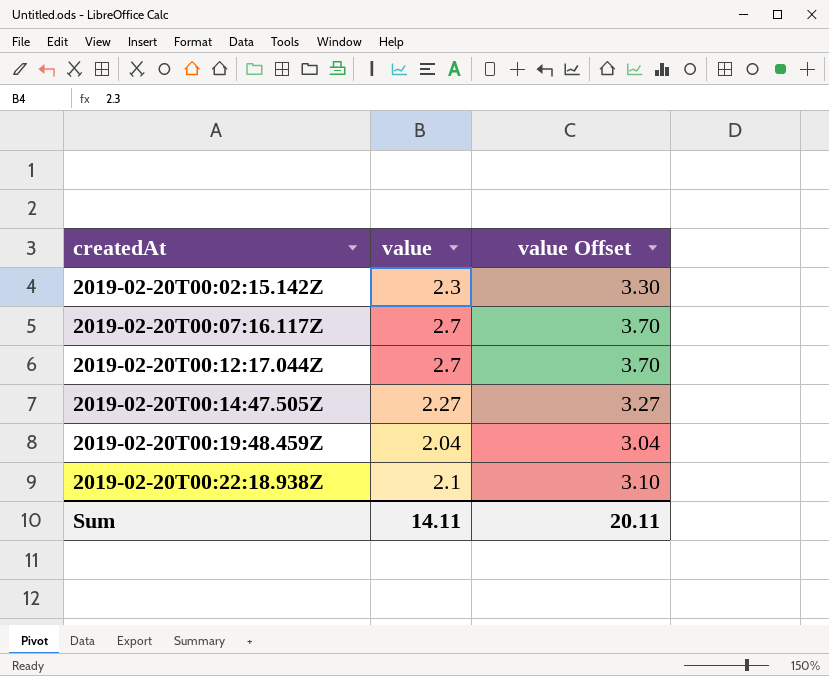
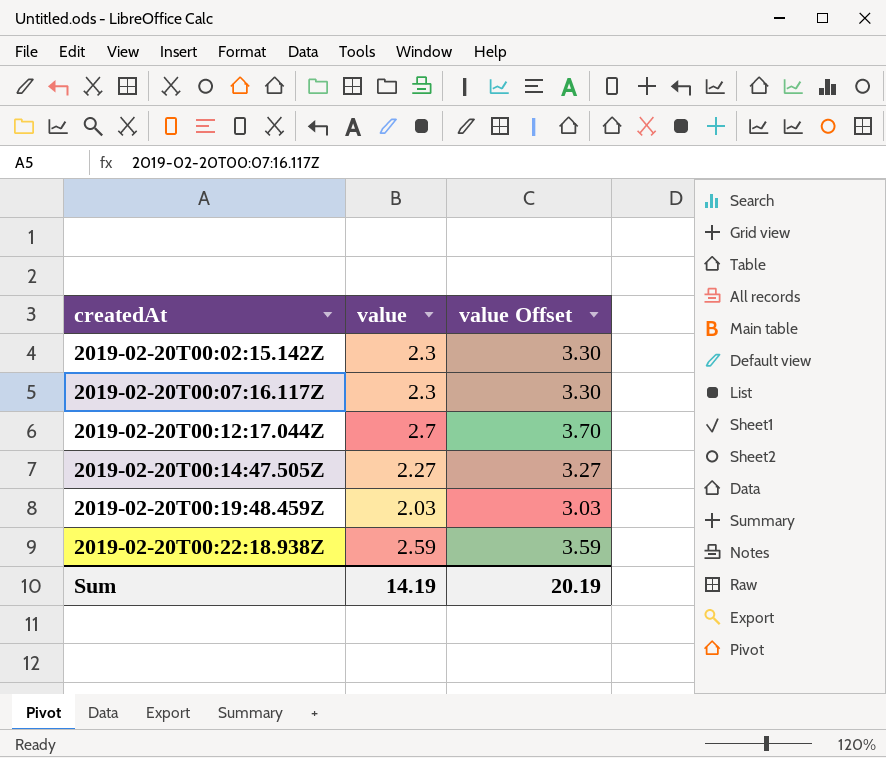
2019-02-20T00:07:16.117Z | value: 2.7 -> 2.3
2019-02-20T00:07:16.117Z | value Offset: 3.70 -> 3.30
2019-02-20T00:19:48.459Z | value: 2.04 -> 2.03
2019-02-20T00:19:48.459Z | value Offset: 3.04 -> 3.03
2019-02-20T00:22:18.938Z | value: 2.1 -> 2.59
2019-02-20T00:22:18.938Z | value Offset: 3.10 -> 3.59
Sum | value: 14.11 -> 14.19
Sum | value Offset: 20.11 -> 20.19

